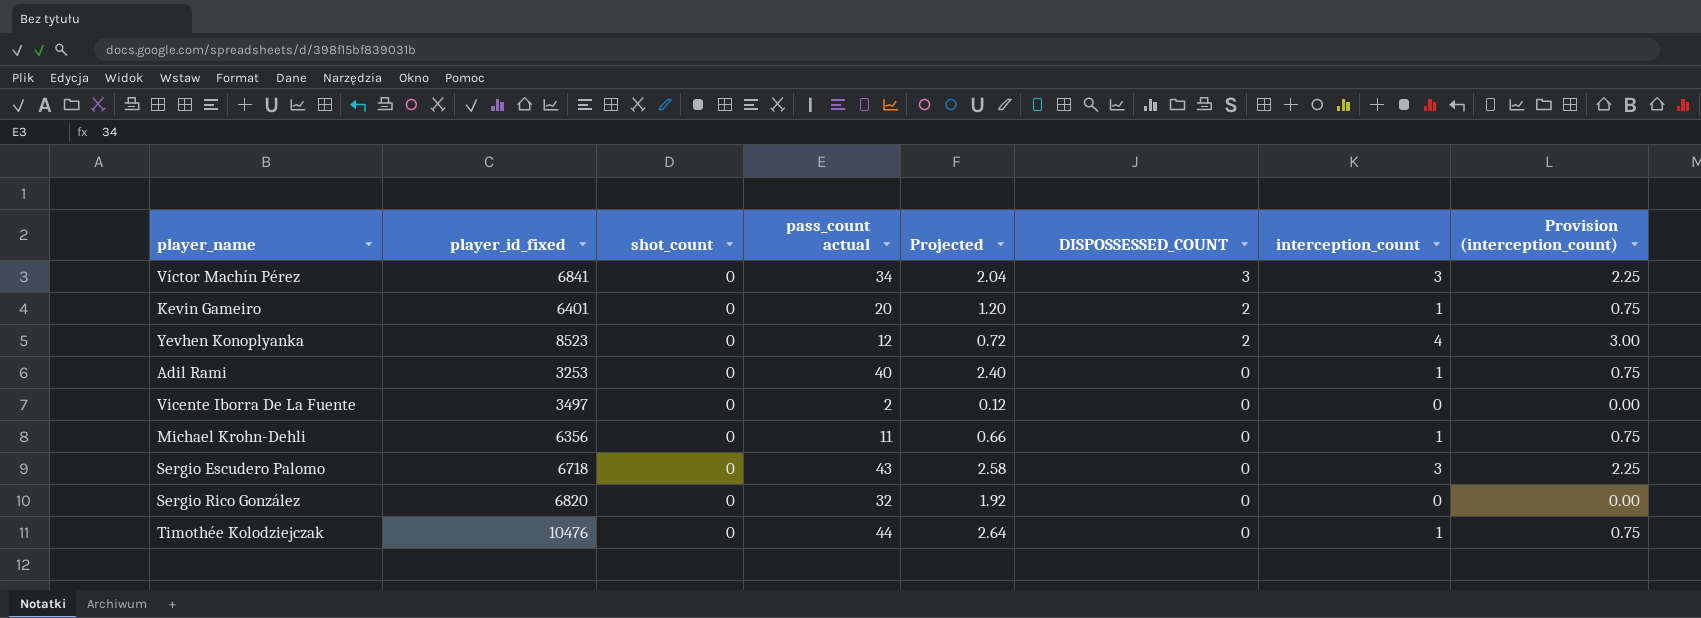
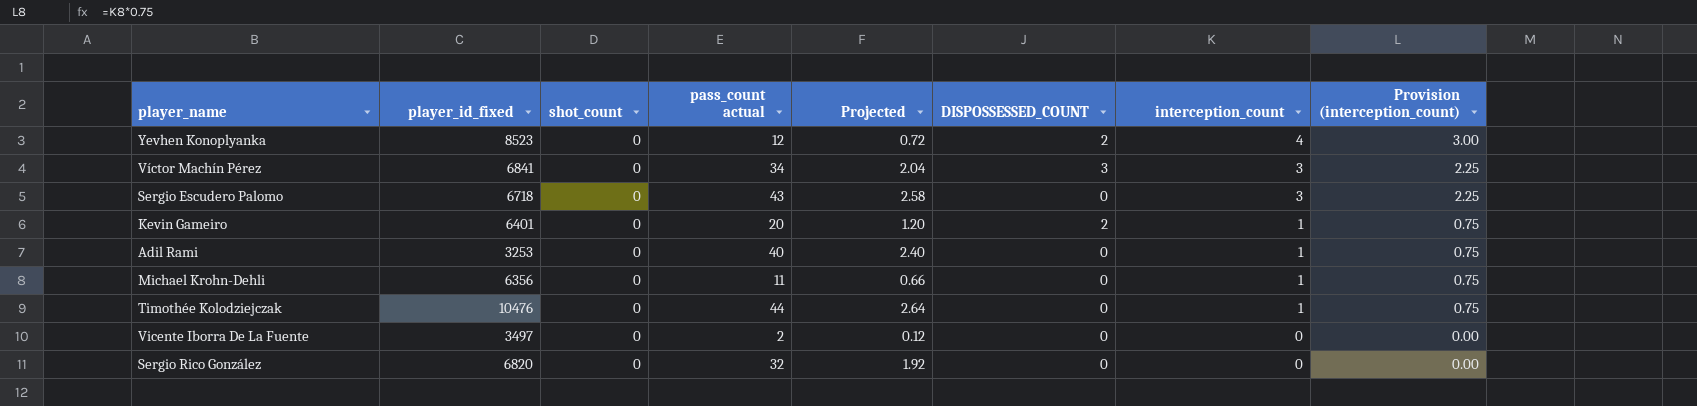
row order: DISPOSSESSED_COUNT descending -> interception_count descending

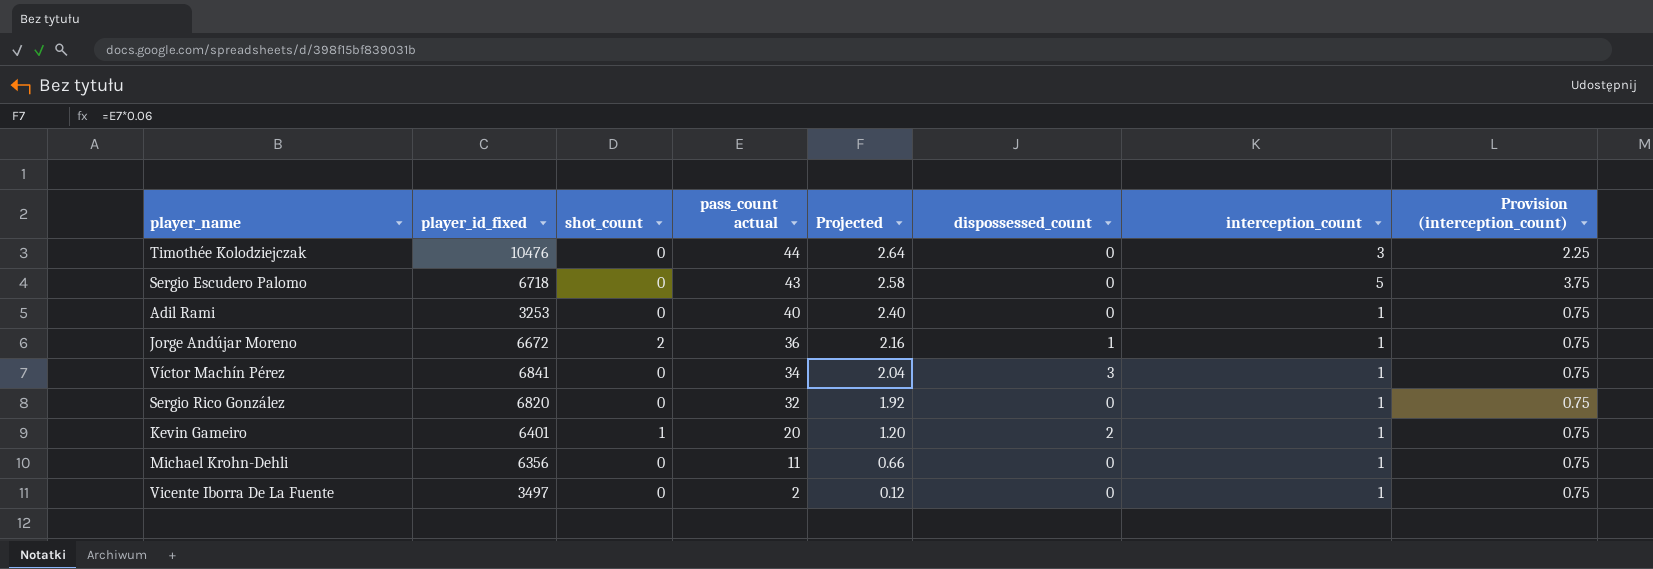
row order: interception_count descending -> pass_count actual descending
column name: DISPOSSESSED_COUNT -> dispossessed_count
row Yevhen Konoplyanka: 8523 | 0 | 12 | 0.72 | 2 | 4 | 3.00 -> none
Timothée Kolodziejczak | interception_count: 1 -> 3
Timothée Kolodziejczak | Provision (interception_count): 0.75 -> 2.25
Sergio Escudero Palomo | interception_count: 3 -> 5
Sergio Escudero Palomo | Provision (interception_count): 2.25 -> 3.75
row Jorge Andújar Moreno: none -> 6672 | 2 | 36 | 2.16 | 1 | 1 | 0.75
Víctor Machín Pérez | interception_count: 3 -> 1
Víctor Machín Pérez | Provision (interception_count): 2.25 -> 0.75
Sergio Rico González | interception_count: 0 -> 1
Sergio Rico González | Provision (interception_count): 0.00 -> 0.75
Kevin Gameiro | shot_count: 0 -> 1
Vicente Iborra De La Fuente | interception_count: 0 -> 1
Vicente Iborra De La Fuente | Provision (interception_count): 0.00 -> 0.75

